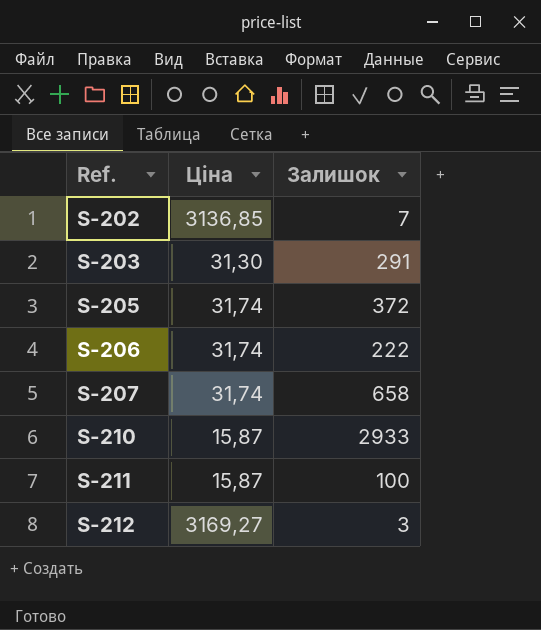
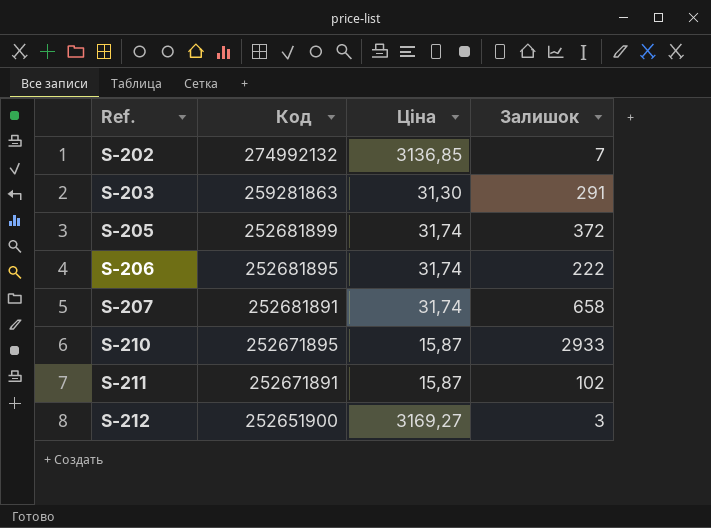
column Код | position: none -> 2
S-211 | Залишок: 100 -> 102

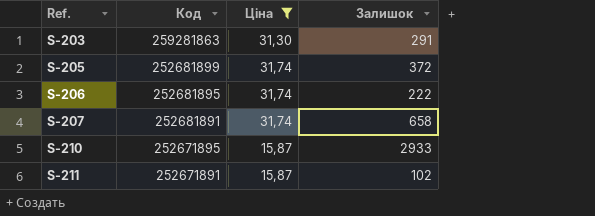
filter: none -> Ціна <= 31,74

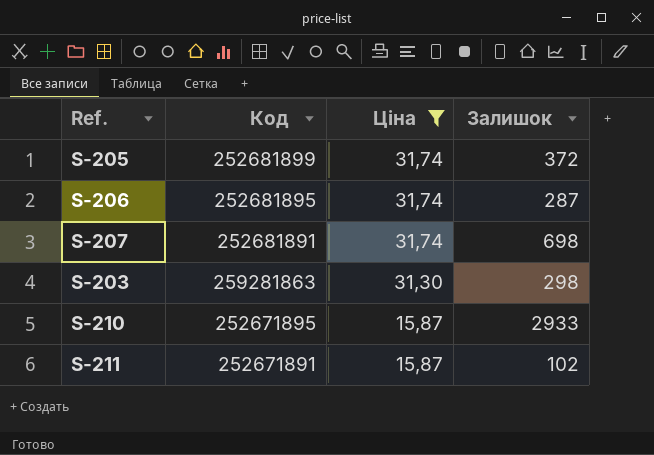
row order: Ref. ascending -> Ціна descending
S-206 | Залишок: 222 -> 287
S-207 | Залишок: 658 -> 698
S-203 | Залишок: 291 -> 298

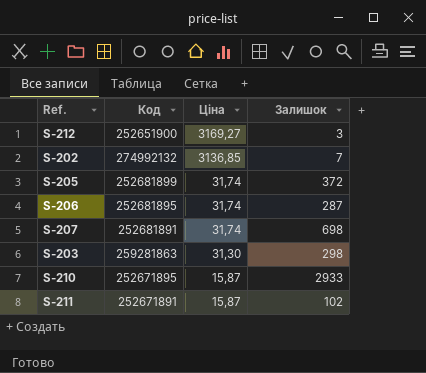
filter: Ціна <= 31,74 -> none

